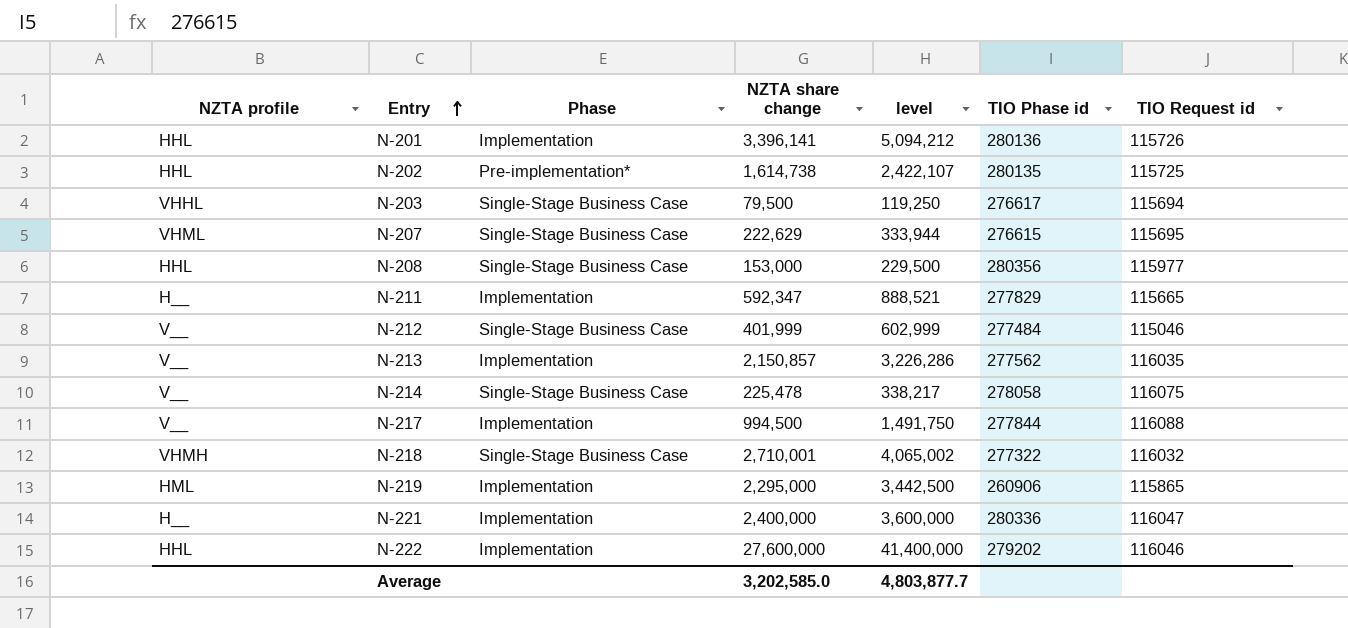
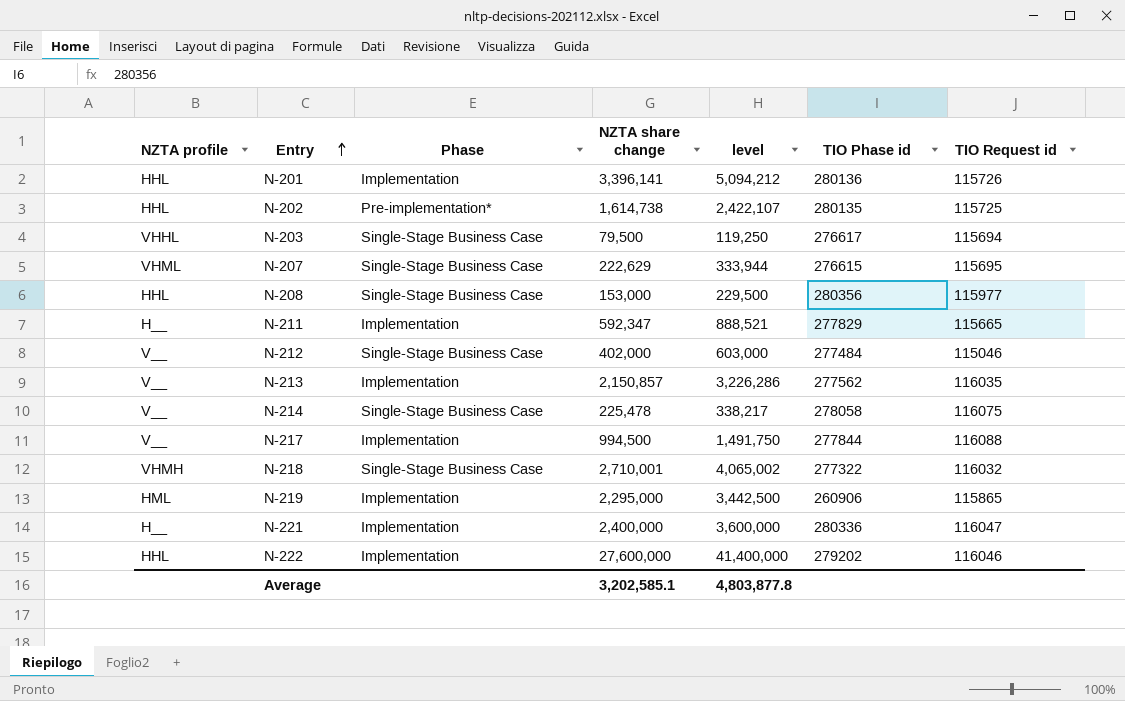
N-212 | NZTA share change: 401,999 -> 402,000
N-212 | level: 602,999 -> 603,000
Average | NZTA share change: 3,202,585.0 -> 3,202,585.1
Average | level: 4,803,877.7 -> 4,803,877.8

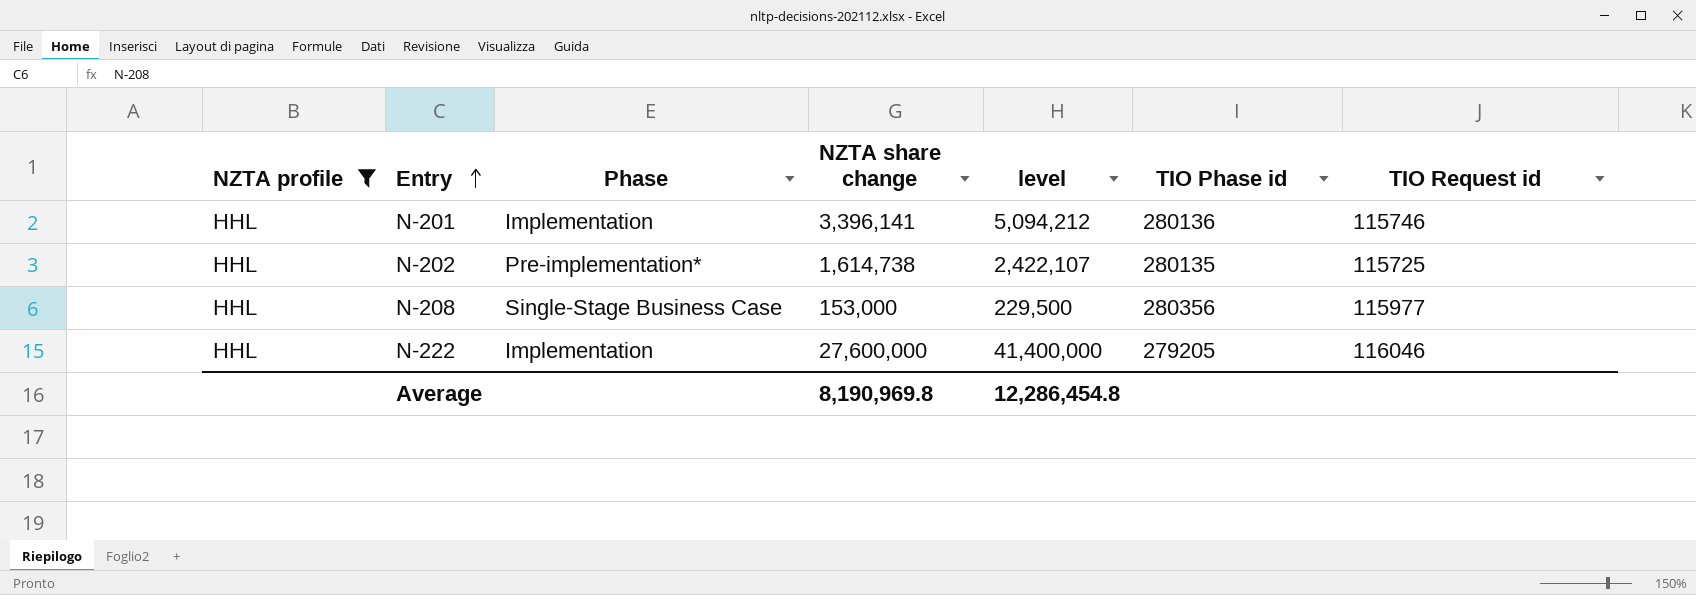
filter: none -> NZTA profile = HHL
N-201 | TIO Request id: 115726 -> 115746
N-222 | TIO Phase id: 279202 -> 279205
Average | NZTA share change: 3,202,585.1 -> 8,190,969.8
Average | level: 4,803,877.8 -> 12,286,454.8

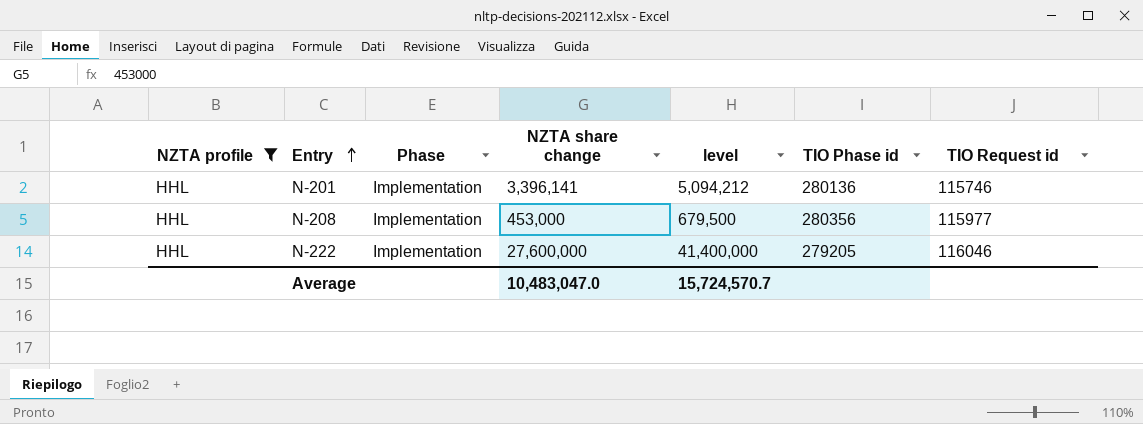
row N-202: HHL | Pre-implementation* | 1,614,738 | 2,422,107 | 280135 | 115725 -> none
N-208 | Phase: Single-Stage Business Case -> Implementation
N-208 | NZTA share change: 153,000 -> 453,000
N-208 | level: 229,500 -> 679,500
Average | NZTA share change: 8,190,969.8 -> 10,483,047.0
Average | level: 12,286,454.8 -> 15,724,570.7

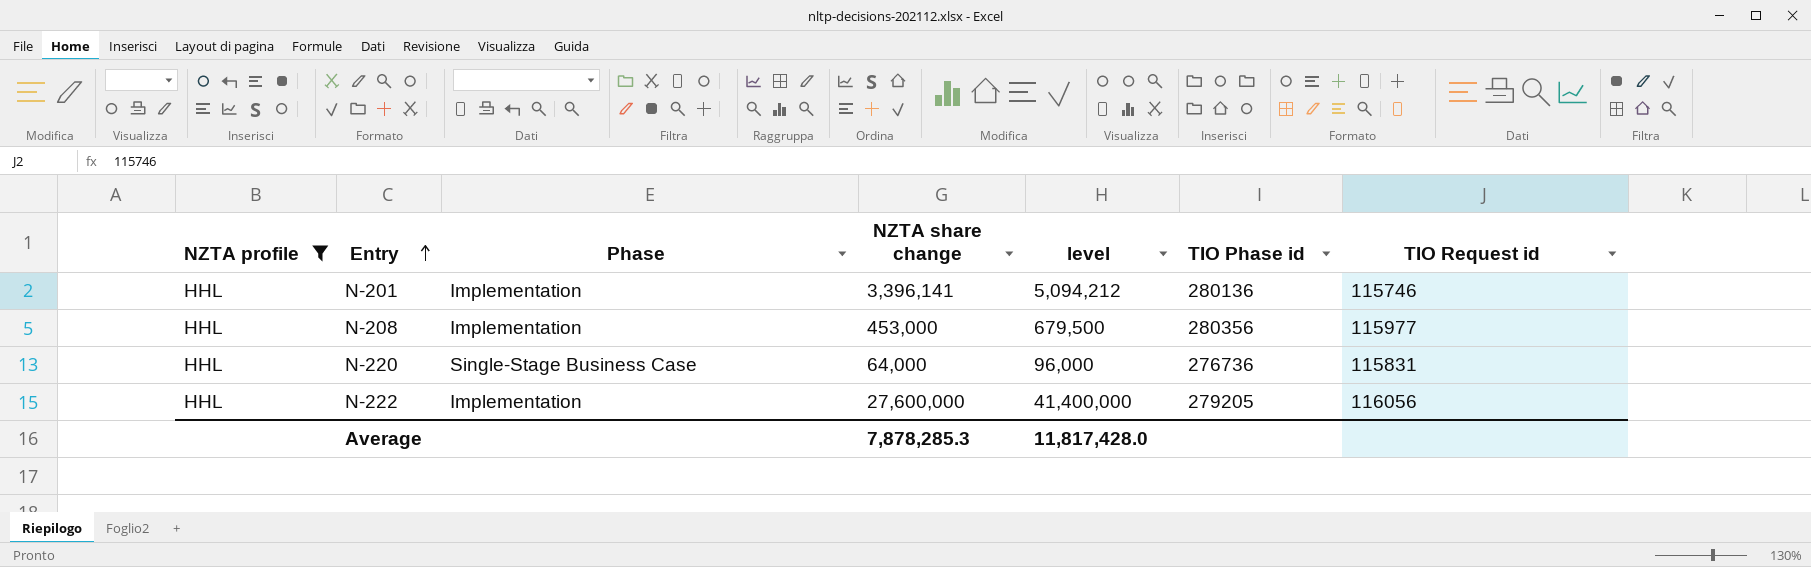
row N-220: none -> HHL | Single-Stage Business Case | 64,000 | 96,000 | 276736 | 115831
N-222 | TIO Request id: 116046 -> 116056
Average | NZTA share change: 10,483,047.0 -> 7,878,285.3
Average | level: 15,724,570.7 -> 11,817,428.0

